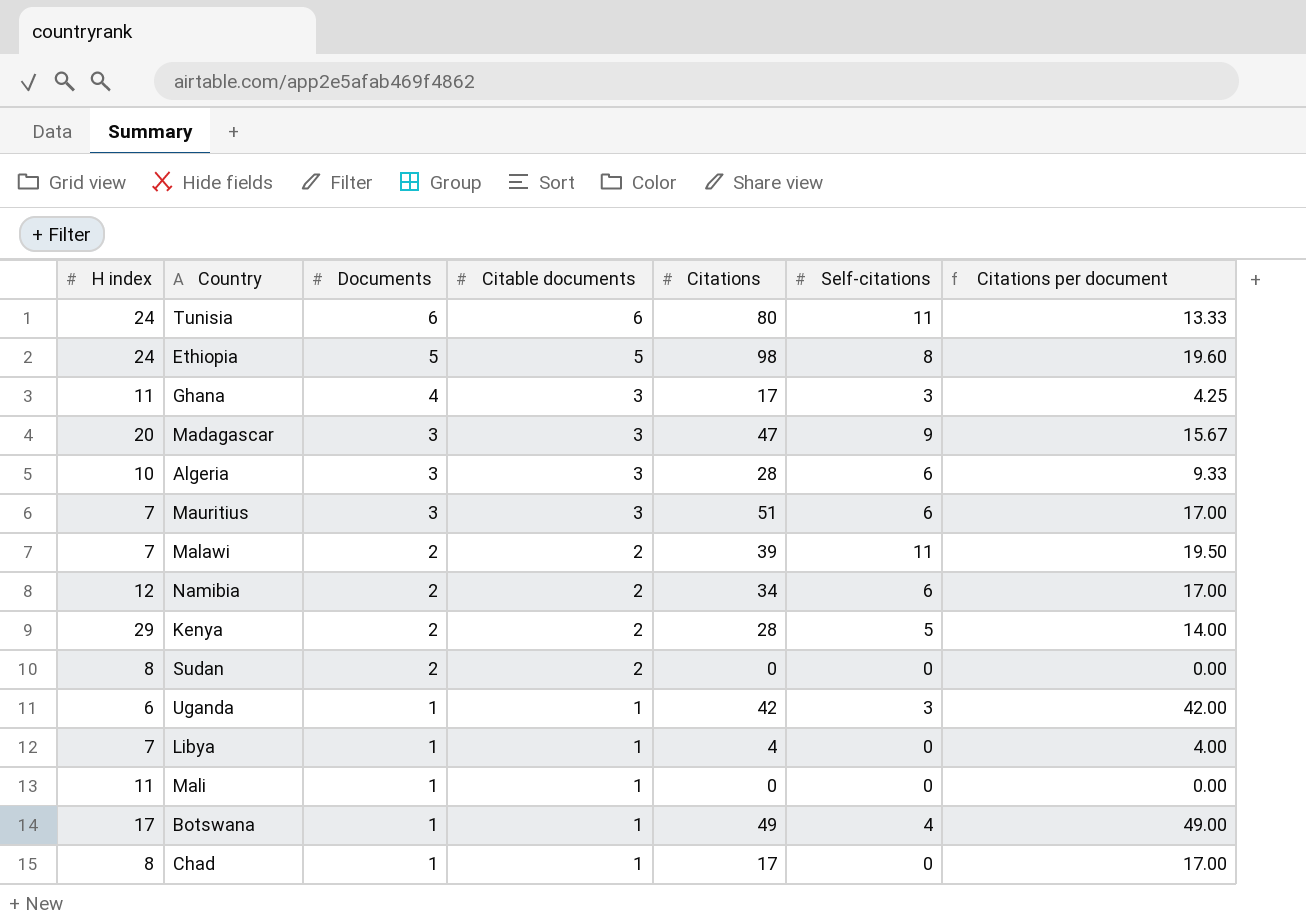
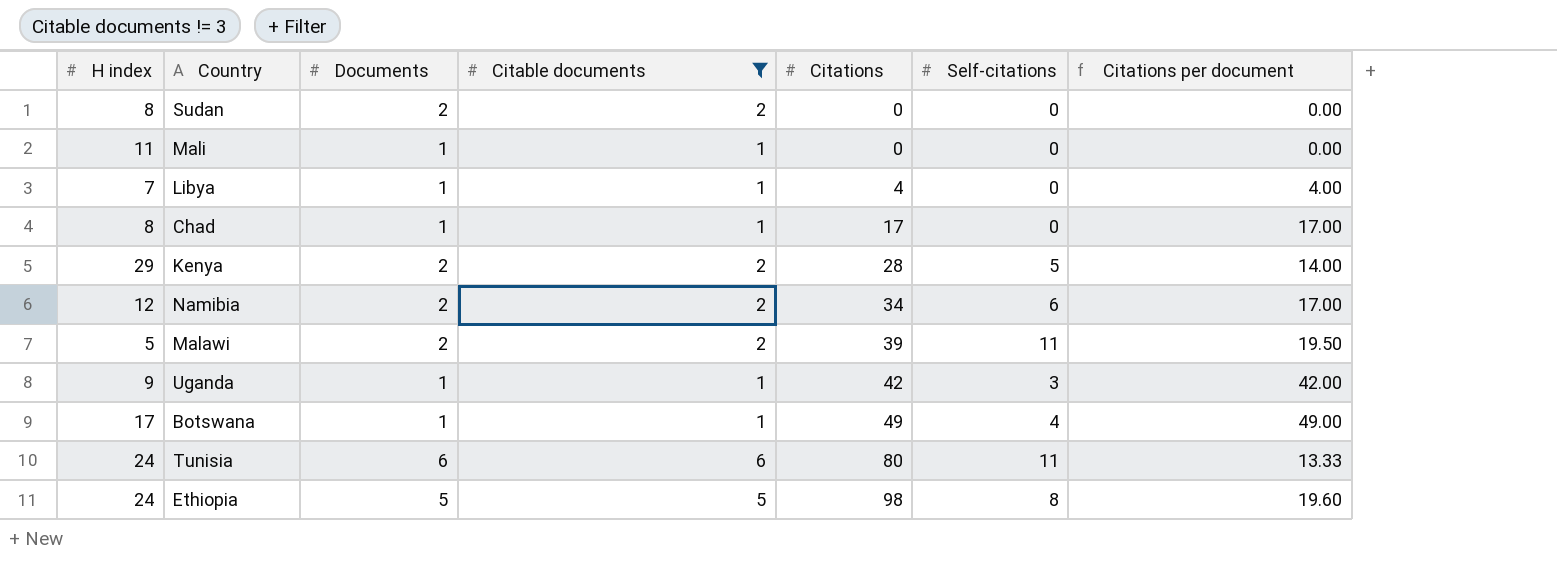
filter: none -> Citable documents != 3
row order: Documents descending -> Citations ascending
Malawi | H index: 7 -> 5
Uganda | H index: 6 -> 9

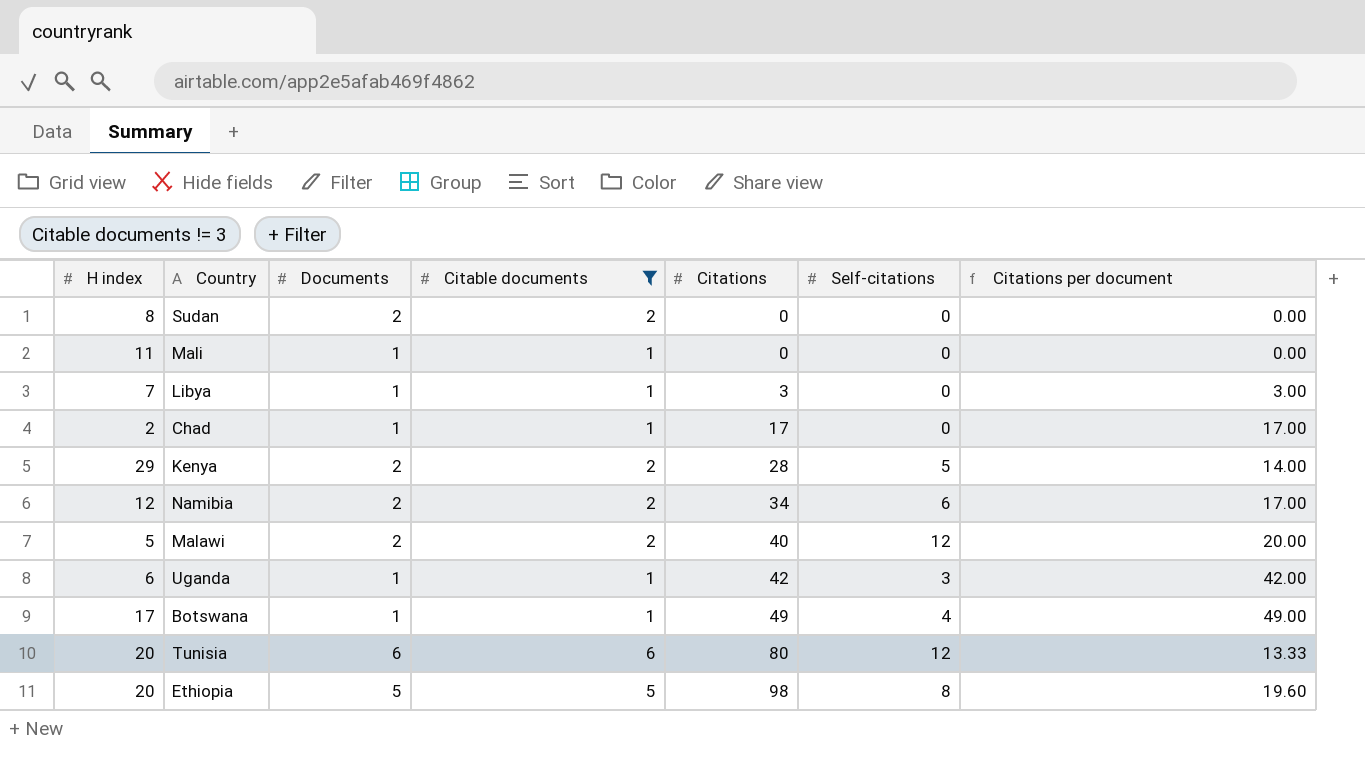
Libya | Citations: 4 -> 3
Libya | Citations per document: 4.00 -> 3.00
Chad | H index: 8 -> 2
Malawi | Citations: 39 -> 40
Malawi | Self-citations: 11 -> 12
Malawi | Citations per document: 19.50 -> 20.00
Uganda | H index: 9 -> 6
Tunisia | H index: 24 -> 20
Tunisia | Self-citations: 11 -> 12
Ethiopia | H index: 24 -> 20

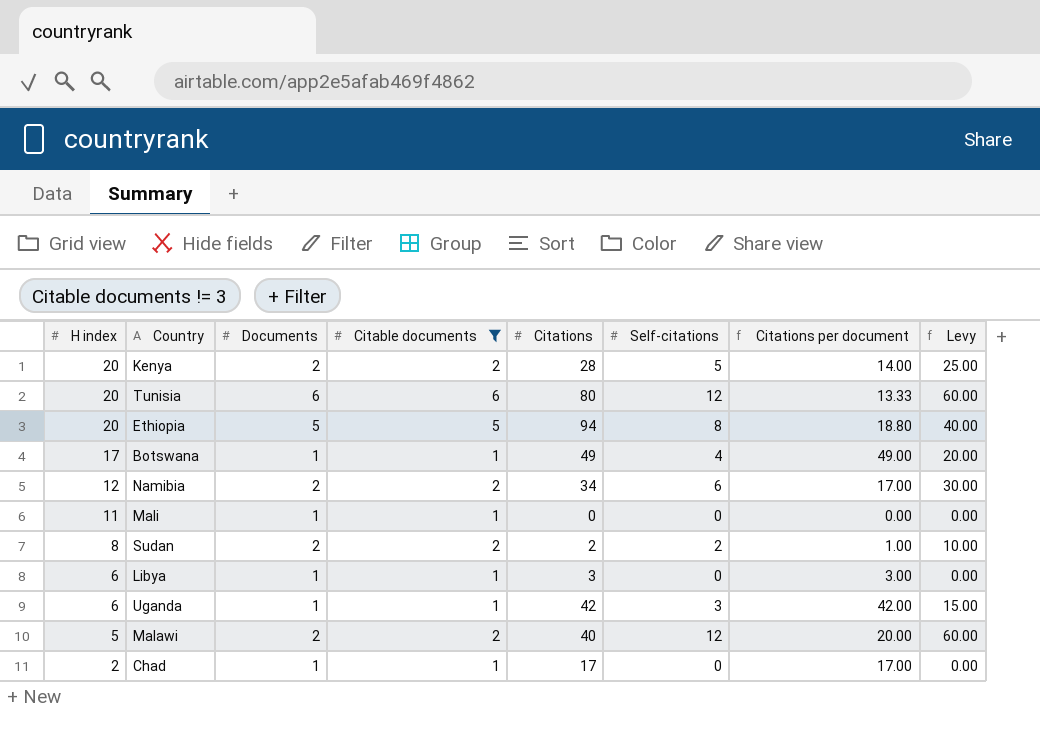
row order: Citations ascending -> H index descending
column Levy | formula: none -> [Self-citations] * 5
Kenya | H index: 29 -> 20
Ethiopia | Citations: 98 -> 94
Ethiopia | Citations per document: 19.60 -> 18.80
Sudan | Citations: 0 -> 2
Sudan | Self-citations: 0 -> 2
Sudan | Citations per document: 0.00 -> 1.00
Libya | H index: 7 -> 6

